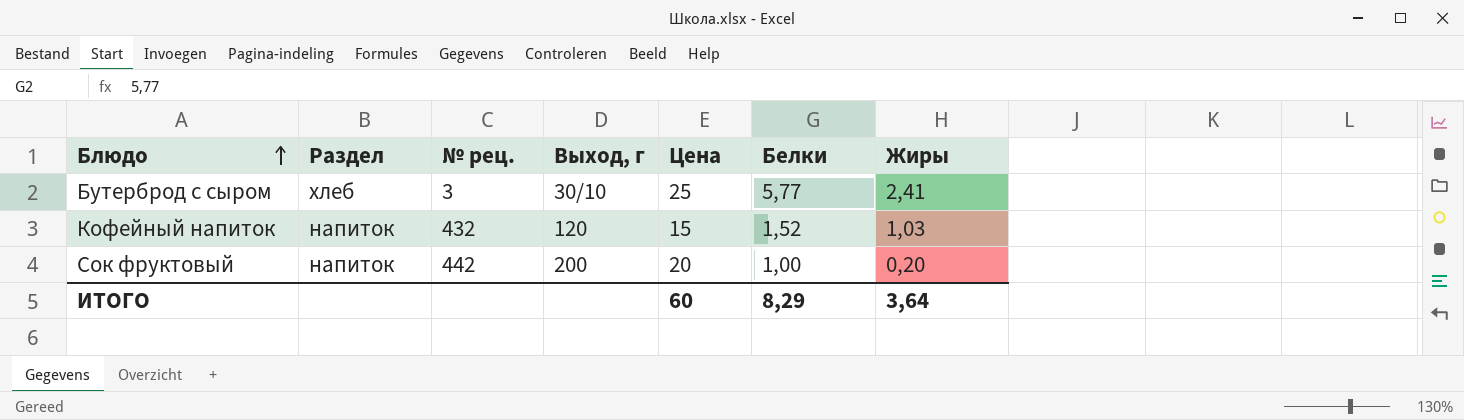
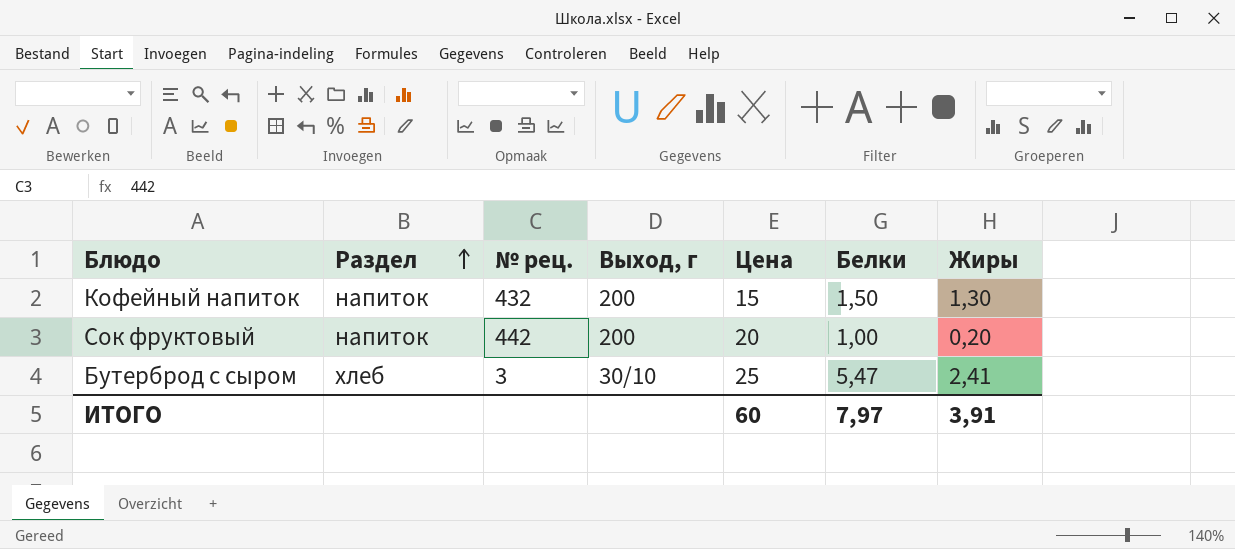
row order: Блюдо ascending -> Раздел ascending
Кофейный напиток | Выход, г: 120 -> 200
Кофейный напиток | Белки: 1,52 -> 1,50
Кофейный напиток | Жиры: 1,03 -> 1,30
Бутерброд с сыром | Белки: 5,77 -> 5,47
ИТОГО | Белки: 8,29 -> 7,97
ИТОГО | Жиры: 3,64 -> 3,91

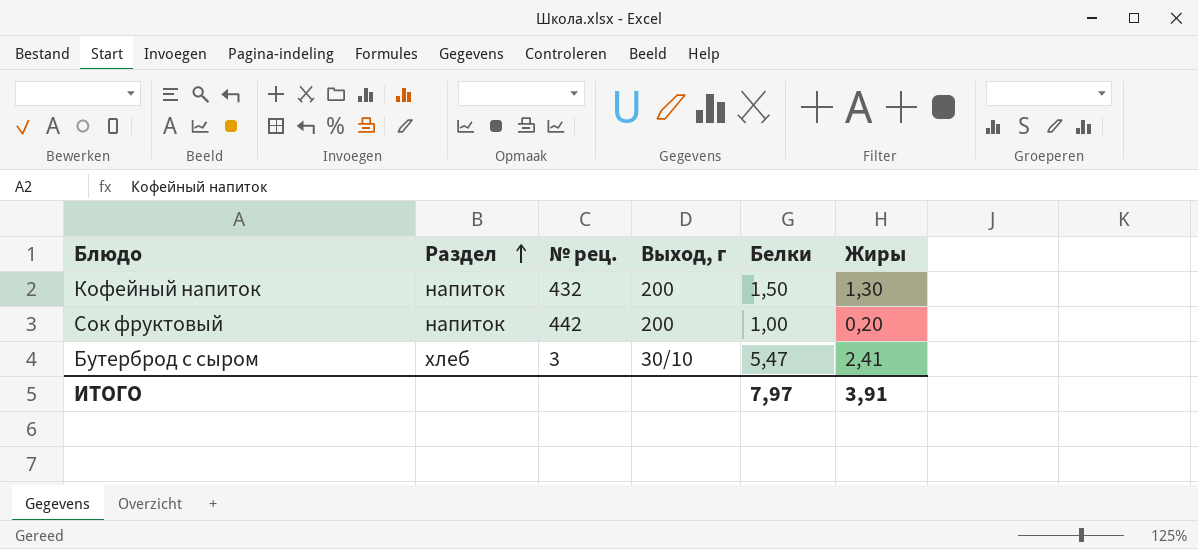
column Цена | position: 5 -> none

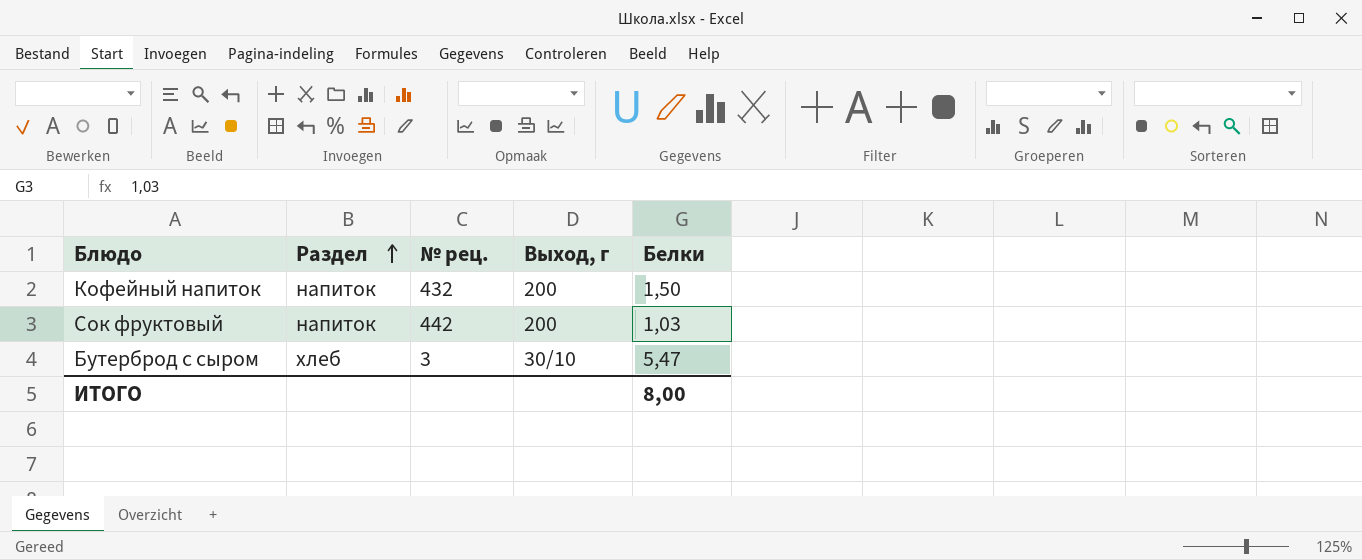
column Жиры | position: 6 -> none
Сок фруктовый | Белки: 1,00 -> 1,03
ИТОГО | Белки: 7,97 -> 8,00

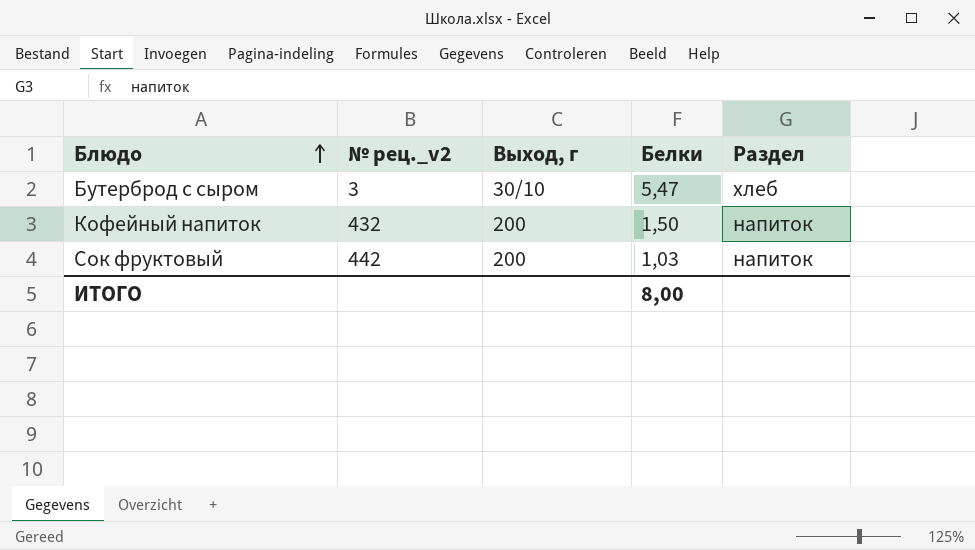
row order: Раздел ascending -> Блюдо ascending
column name: № рец. -> № рец._v2
column Раздел | position: 2 -> 5

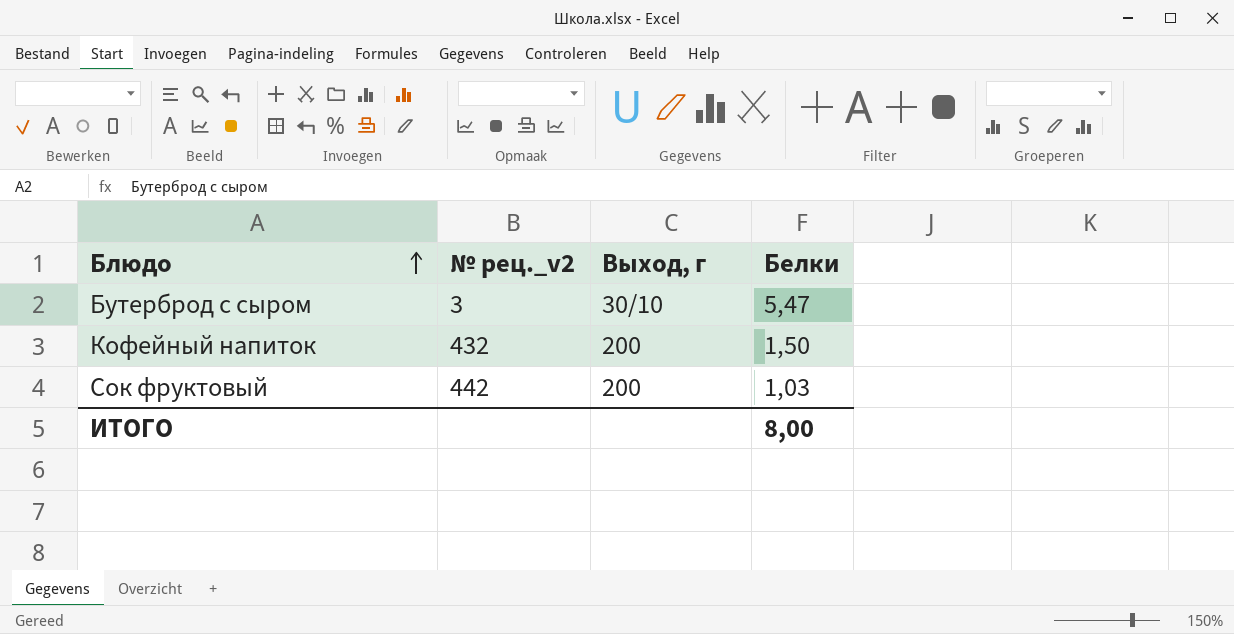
column Раздел | position: 5 -> none

